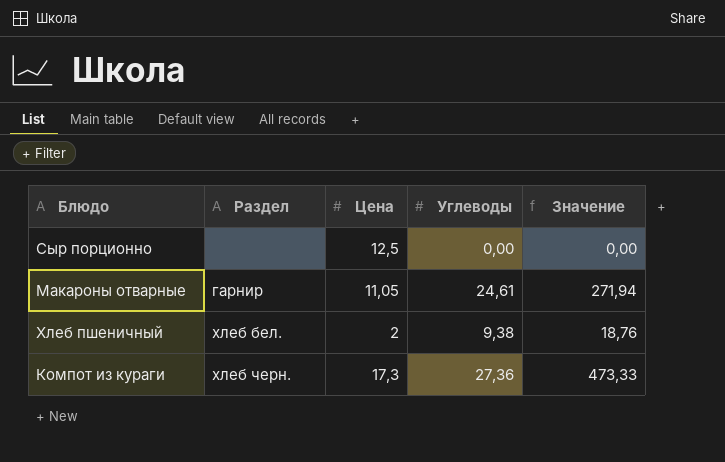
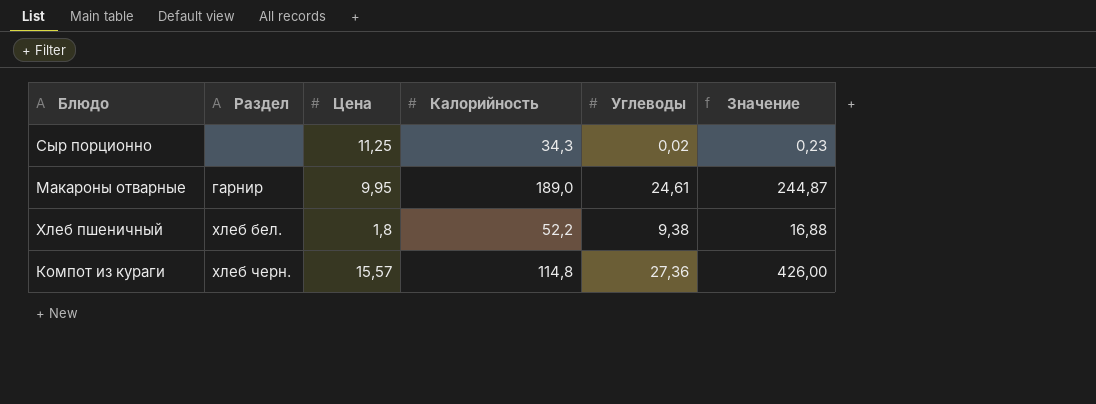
column Калорийность | position: none -> 4
Сыр порционно | Цена: 12,5 -> 11,25
Сыр порционно | Углеводы: 0,00 -> 0,02
Сыр порционно | Значение: 0,00 -> 0,23
Макароны отварные | Цена: 11,05 -> 9,95
Макароны отварные | Значение: 271,94 -> 244,87
Хлеб пшеничный | Цена: 2 -> 1,8
Хлеб пшеничный | Значение: 18,76 -> 16,88
Компот из кураги | Цена: 17,3 -> 15,57
Компот из кураги | Значение: 473,33 -> 426,00

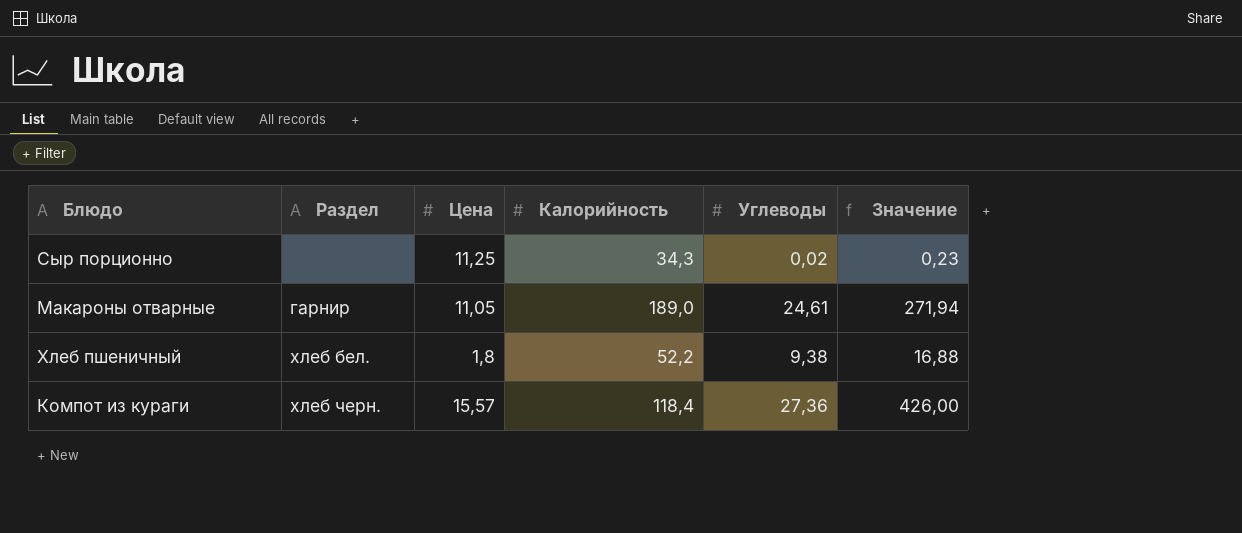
Макароны отварные | Цена: 9,95 -> 11,05
Макароны отварные | Значение: 244,87 -> 271,94
Компот из кураги | Калорийность: 114,8 -> 118,4

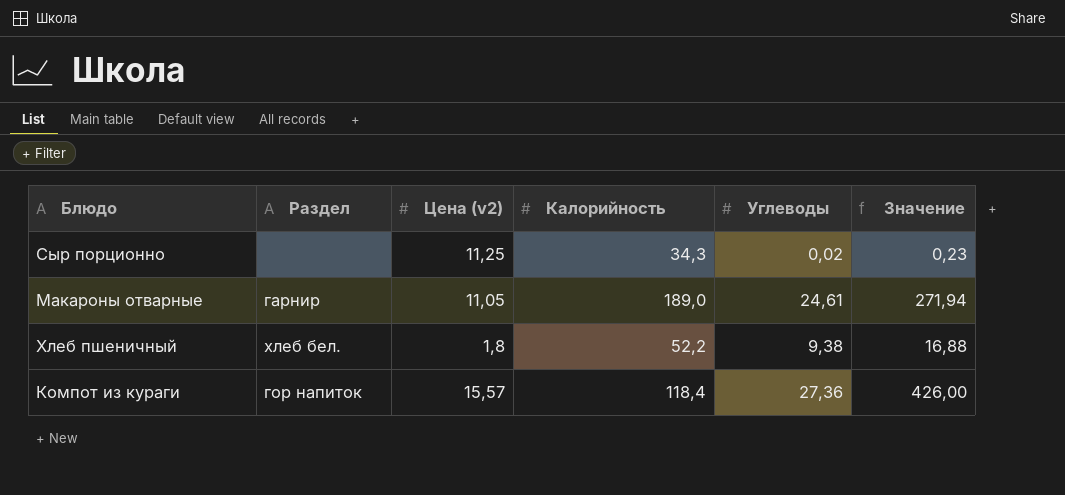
column name: Цена -> Цена (v2)
Компот из кураги | Раздел: хлеб черн. -> гор напиток

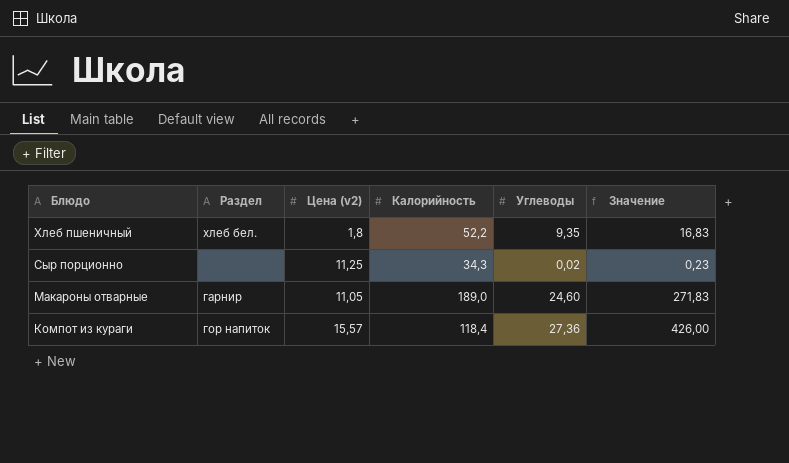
row order: none -> Блюдо descending
Хлеб пшеничный | Углеводы: 9,38 -> 9,35
Хлеб пшеничный | Значение: 16,88 -> 16,83
Макароны отварные | Углеводы: 24,61 -> 24,60
Макароны отварные | Значение: 271,94 -> 271,83

